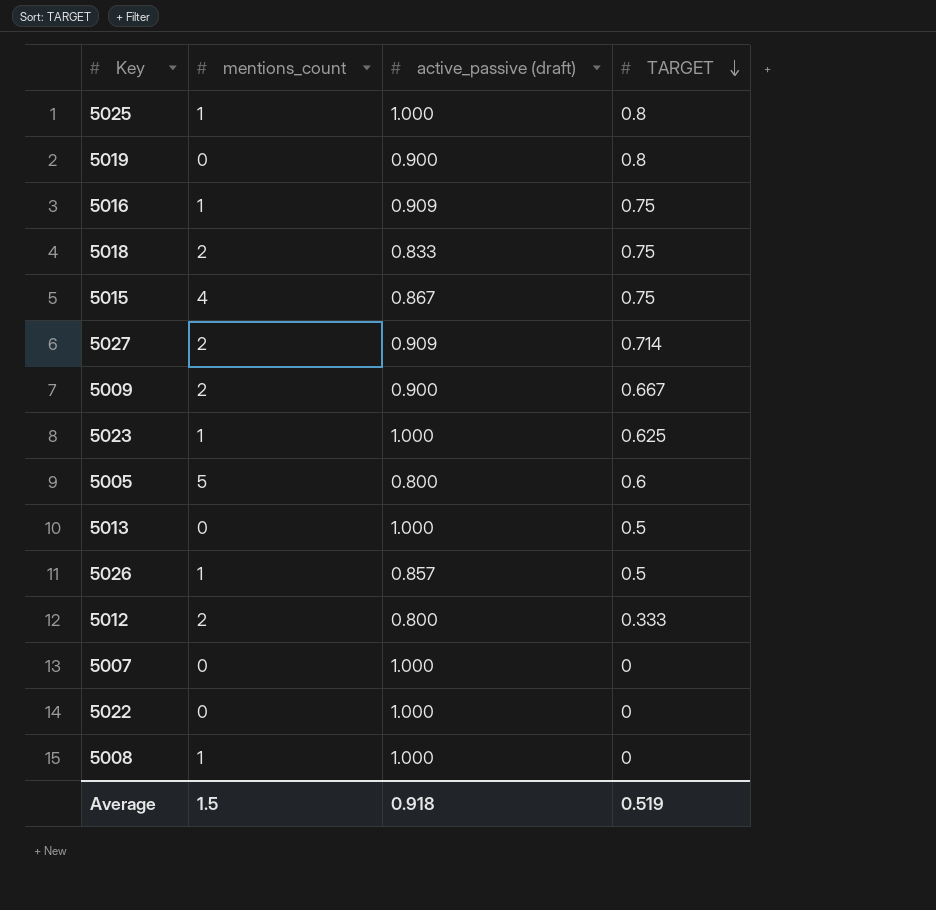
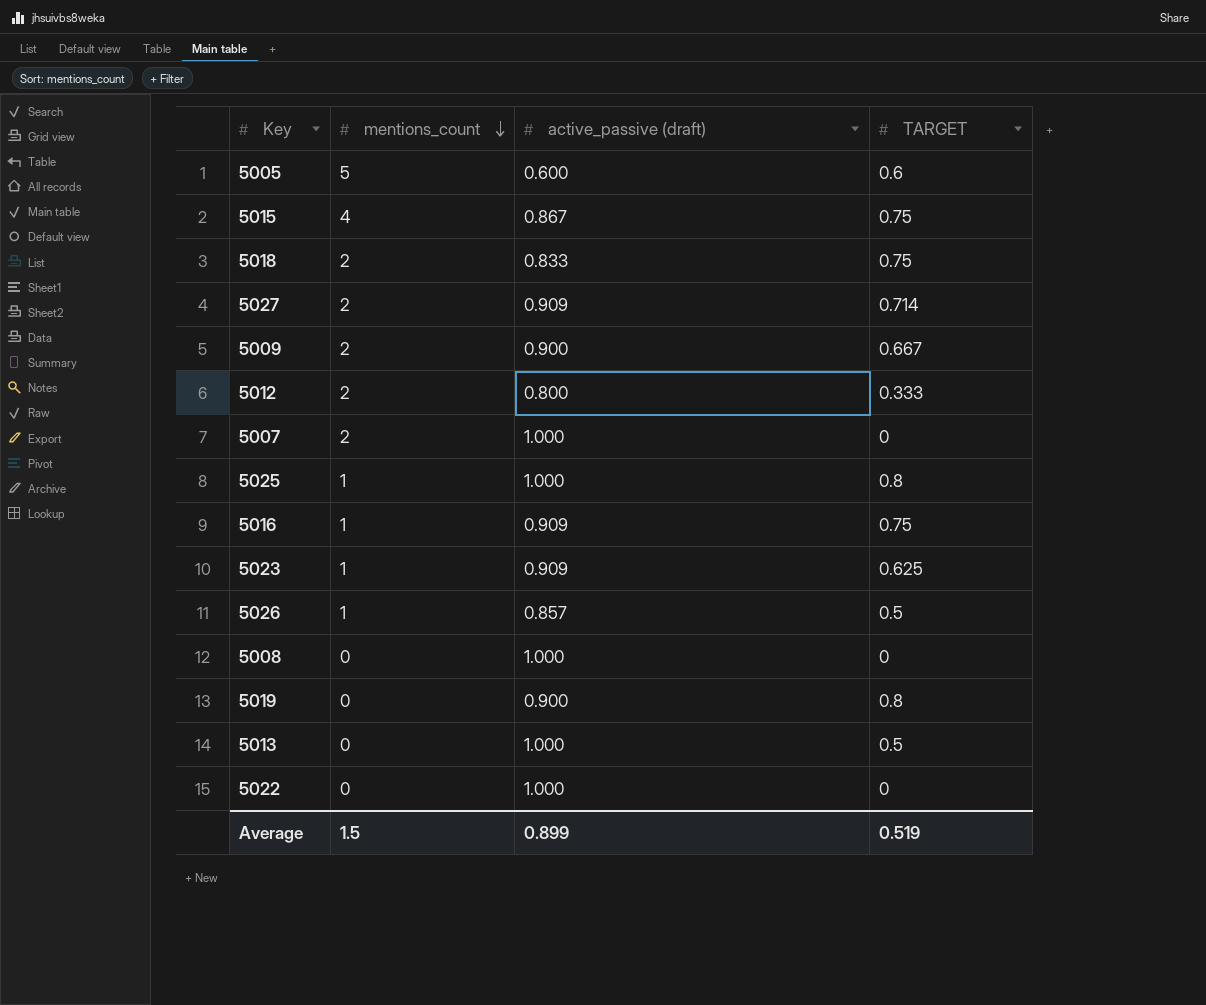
row order: TARGET descending -> mentions_count descending
5005 | active_passive (draft): 0.800 -> 0.600
5007 | mentions_count: 0 -> 2
5023 | active_passive (draft): 1.000 -> 0.909
5008 | mentions_count: 1 -> 0
Average | active_passive (draft): 0.918 -> 0.899

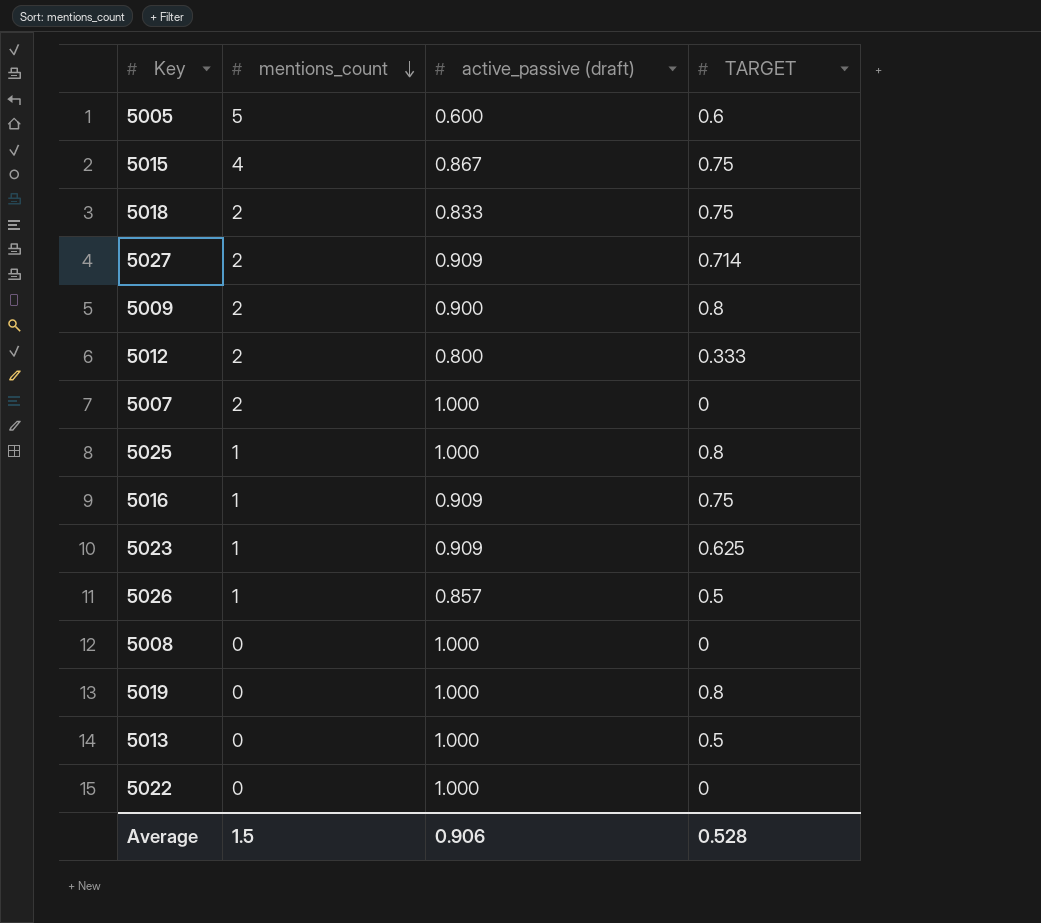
5009 | TARGET: 0.667 -> 0.8
5019 | active_passive (draft): 0.900 -> 1.000
Average | active_passive (draft): 0.899 -> 0.906
Average | TARGET: 0.519 -> 0.528

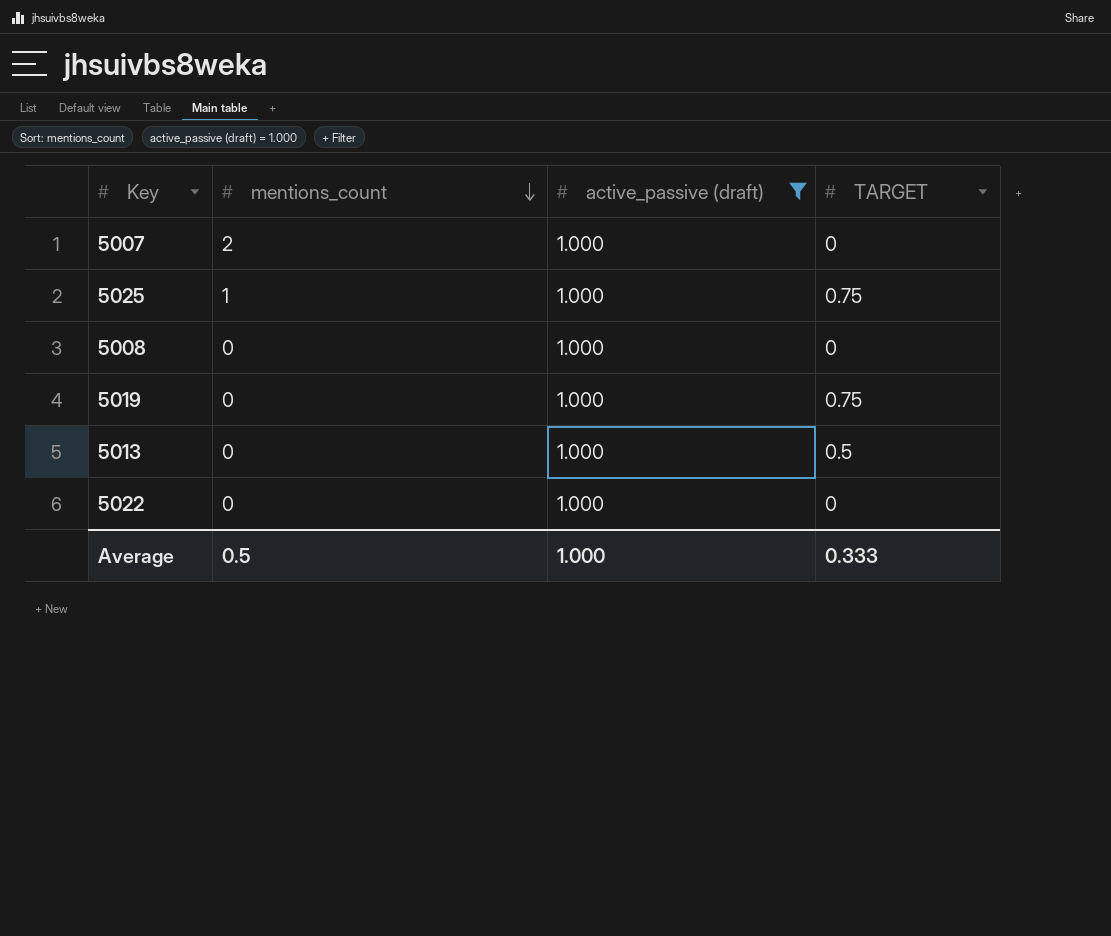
filter: none -> active_passive (draft) = 1.000
5025 | TARGET: 0.8 -> 0.75
5019 | TARGET: 0.8 -> 0.75
Average | mentions_count: 1.5 -> 0.5
Average | active_passive (draft): 0.906 -> 1.000
Average | TARGET: 0.528 -> 0.333

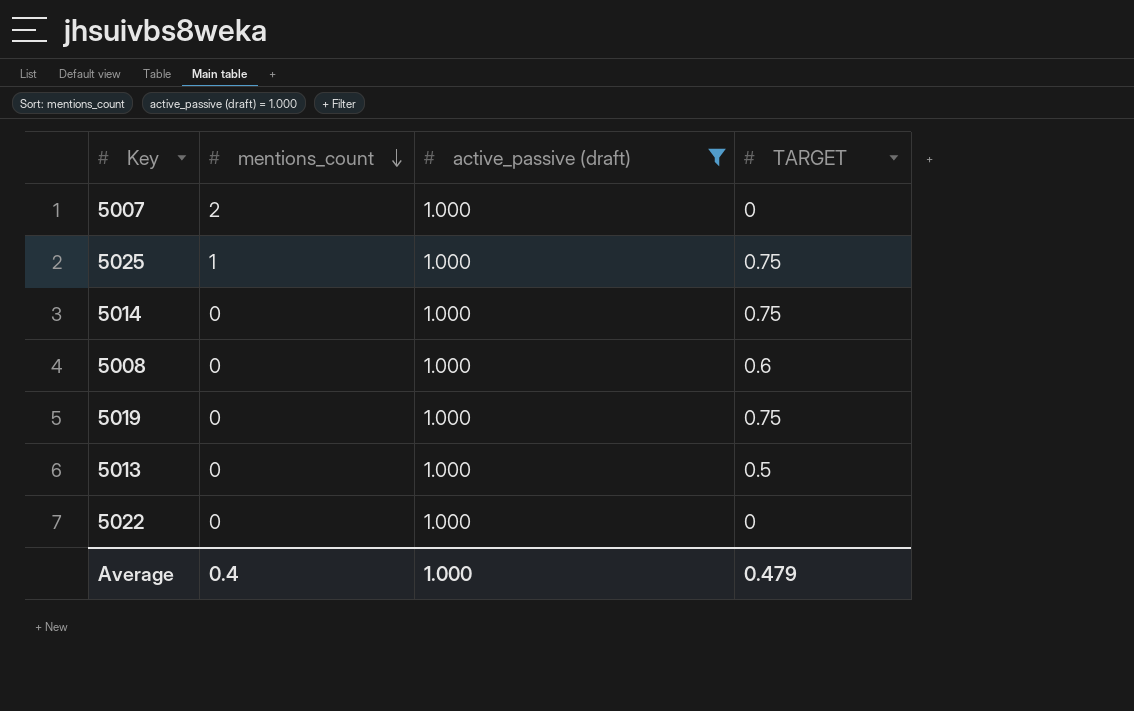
row 5014: none -> 0 | 1.000 | 0.75
5008 | TARGET: 0 -> 0.6
Average | mentions_count: 0.5 -> 0.4
Average | TARGET: 0.333 -> 0.479

